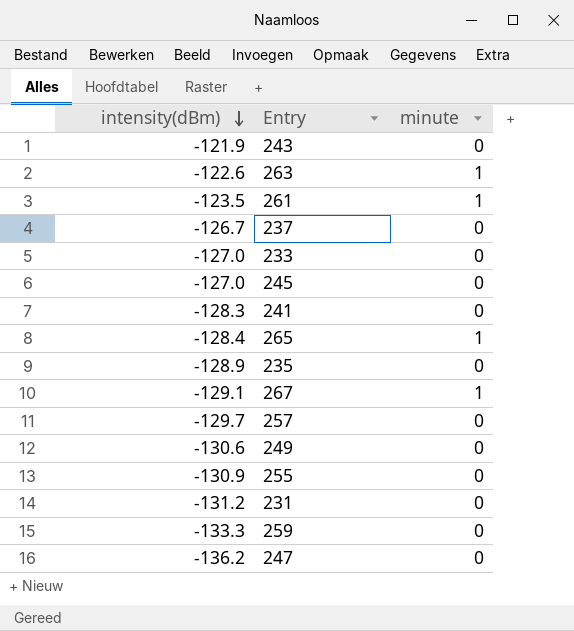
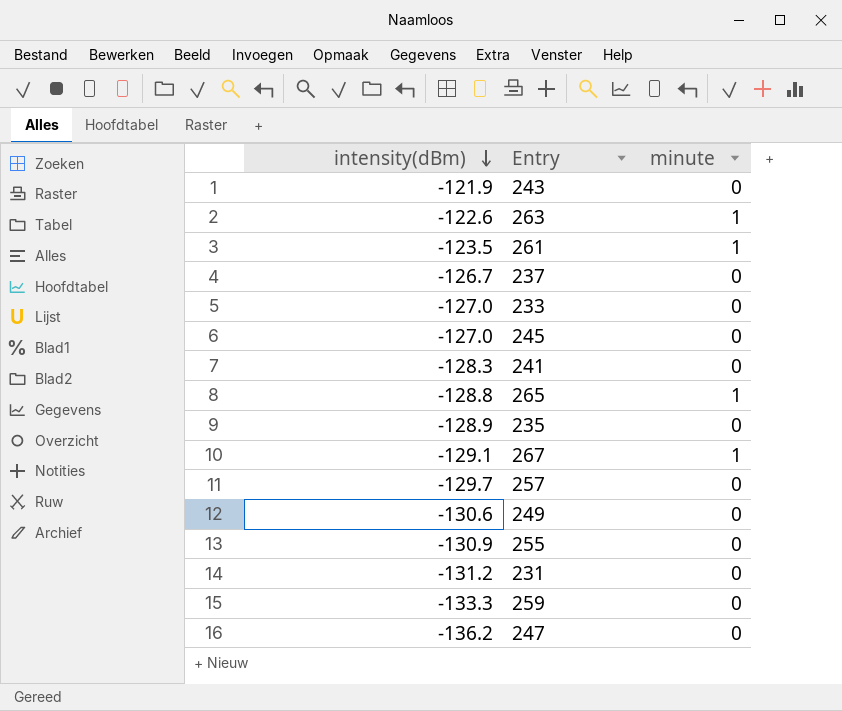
265 | intensity(dBm): -128.4 -> -128.8

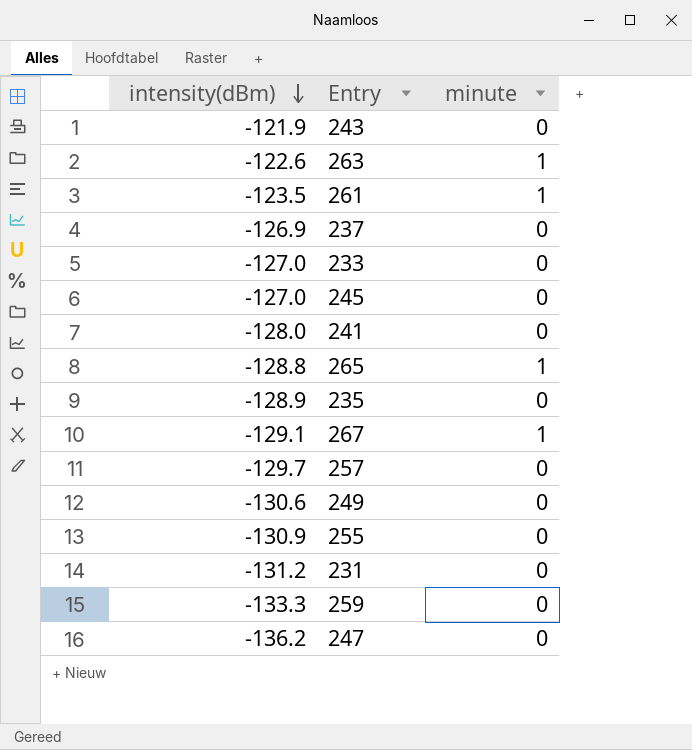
237 | intensity(dBm): -126.7 -> -126.9
241 | intensity(dBm): -128.3 -> -128.0

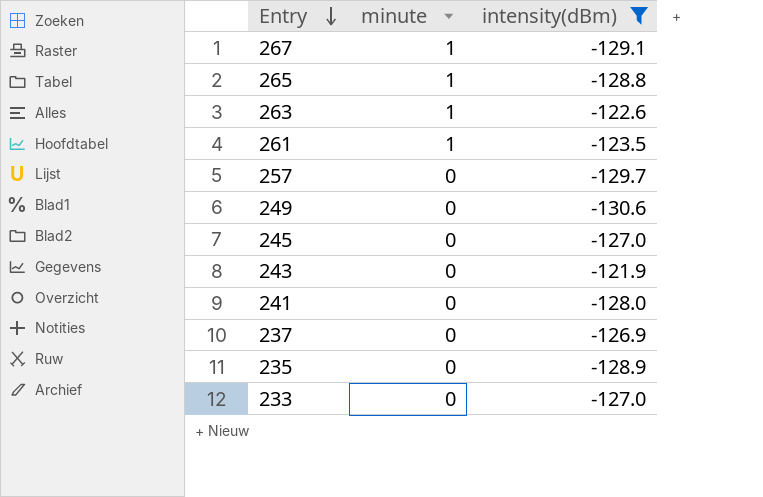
filter: none -> intensity(dBm) >= -130.6
row order: intensity(dBm) descending -> Entry descending
column intensity(dBm) | position: 1 -> 3

